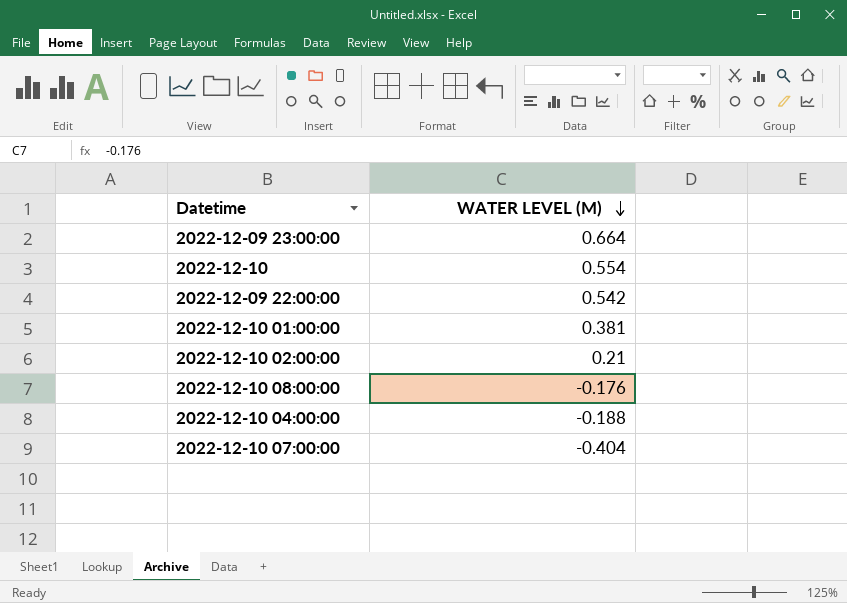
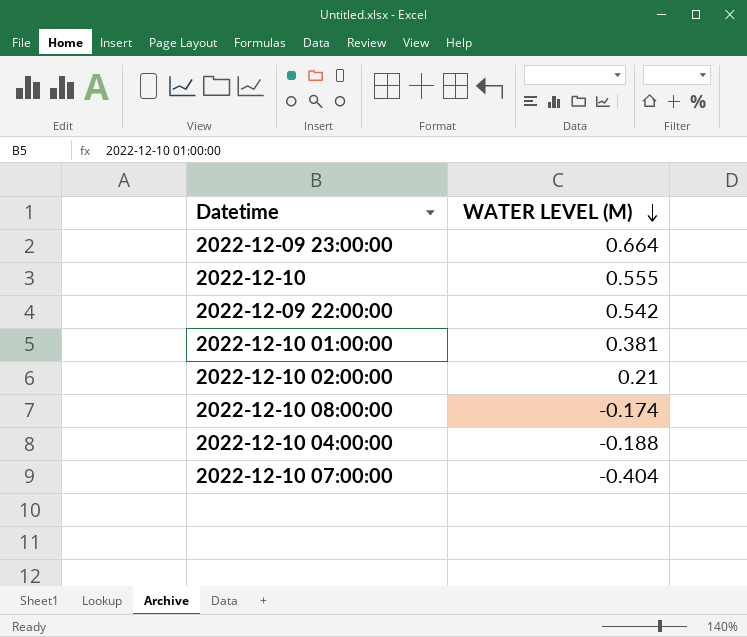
2022-12-10 | WATER LEVEL (M): 0.554 -> 0.555
2022-12-10 08:00:00 | WATER LEVEL (M): -0.176 -> -0.174

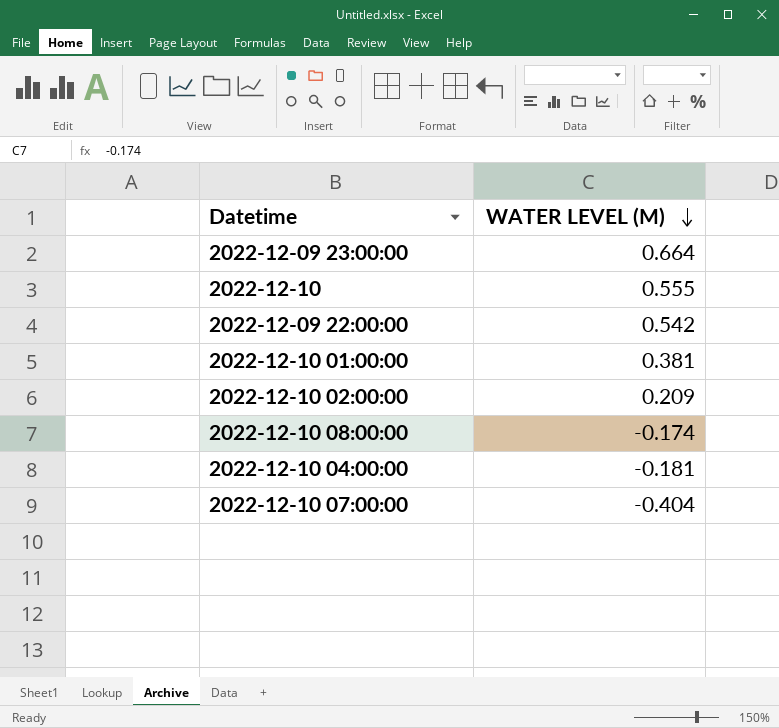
2022-12-10 02:00:00 | WATER LEVEL (M): 0.21 -> 0.209
2022-12-10 04:00:00 | WATER LEVEL (M): -0.188 -> -0.181

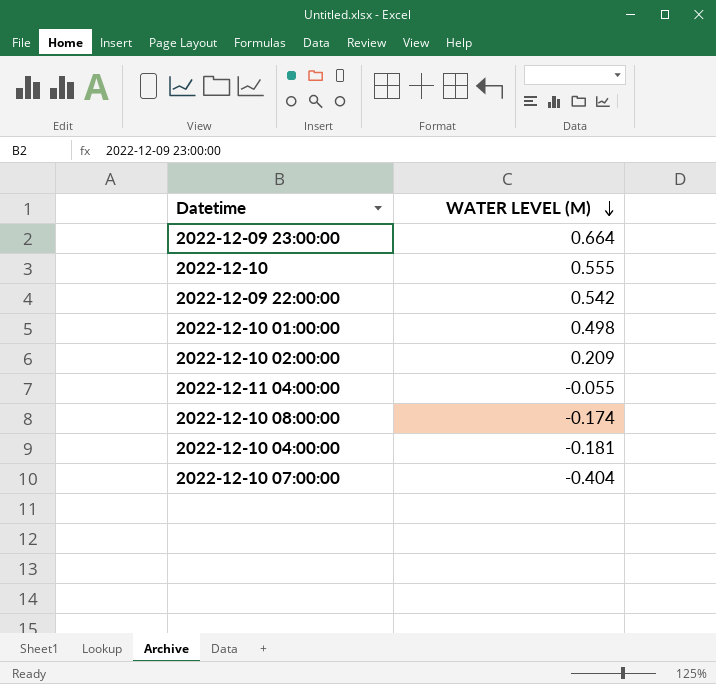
2022-12-10 01:00:00 | WATER LEVEL (M): 0.381 -> 0.498
row 2022-12-11 04:00:00: none -> -0.055

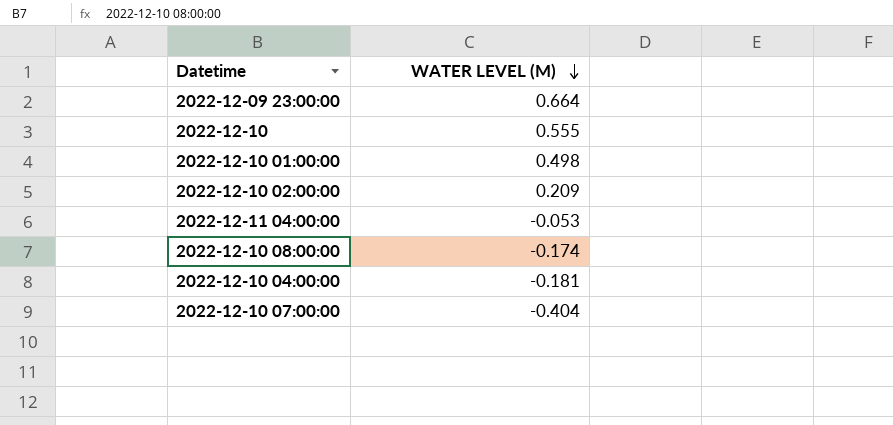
row 2022-12-09 22:00:00: 0.542 -> none
2022-12-11 04:00:00 | WATER LEVEL (M): -0.055 -> -0.053

